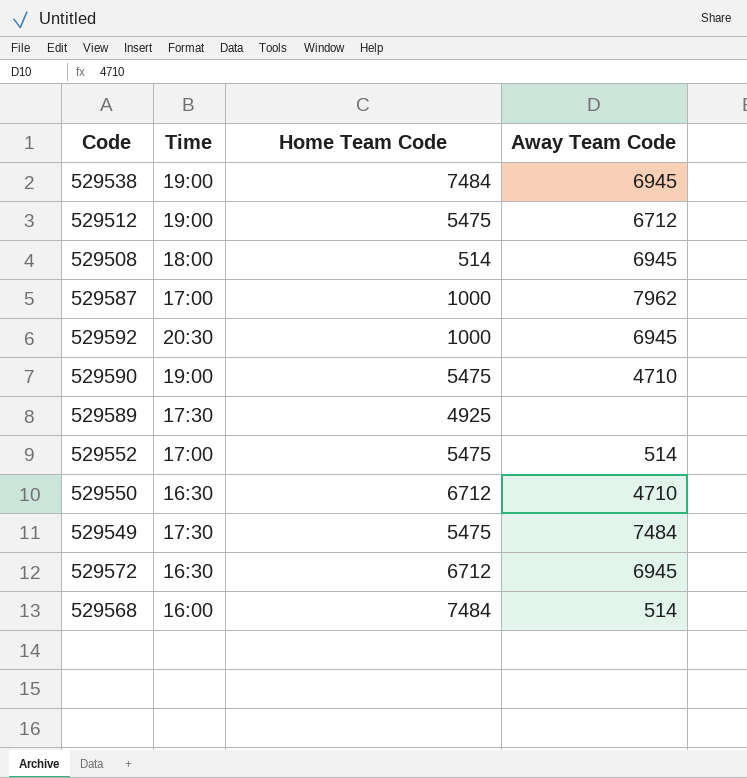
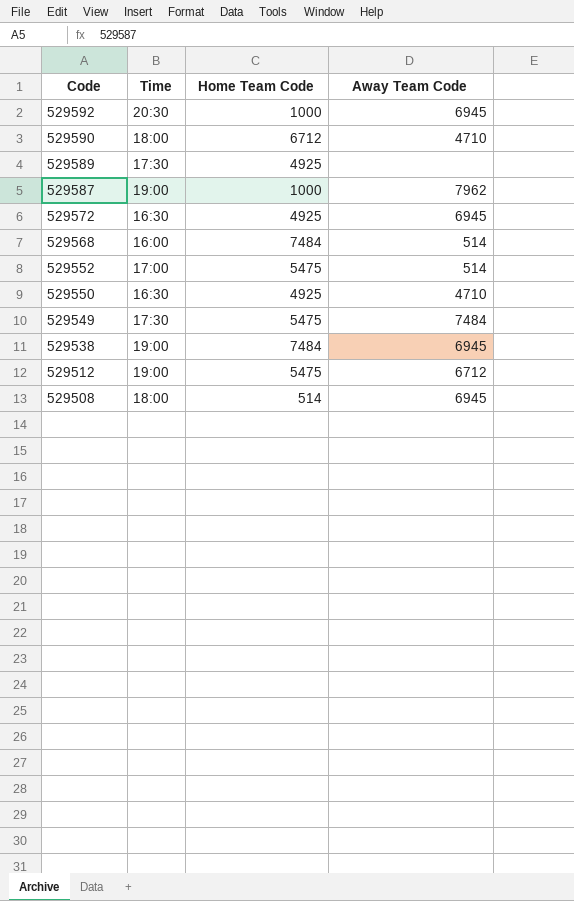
row order: none -> Code descending
529590 | Time: 19:00 -> 18:00
529590 | Home Team Code: 5475 -> 6712
529587 | Time: 17:00 -> 19:00
529572 | Home Team Code: 6712 -> 4925
529550 | Home Team Code: 6712 -> 4925

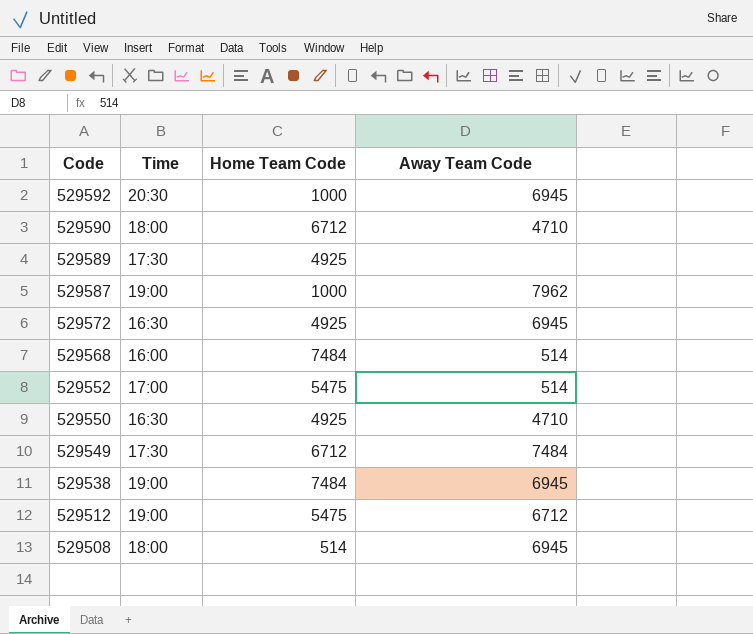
529549 | Home Team Code: 5475 -> 6712

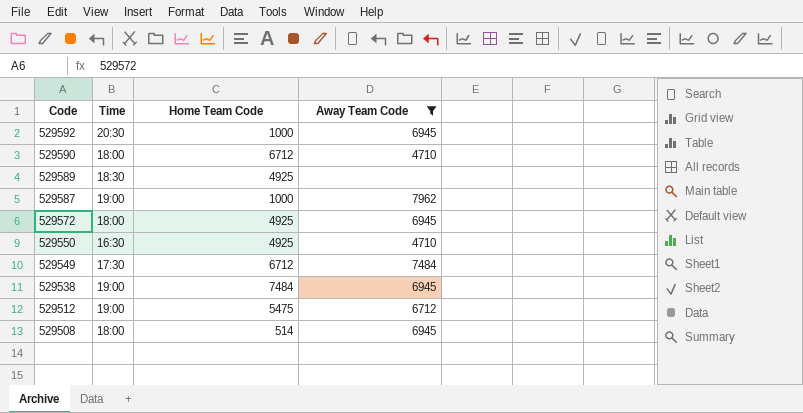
filter: none -> Away Team Code != 514
529589 | Time: 17:30 -> 18:30
529572 | Time: 16:30 -> 18:00

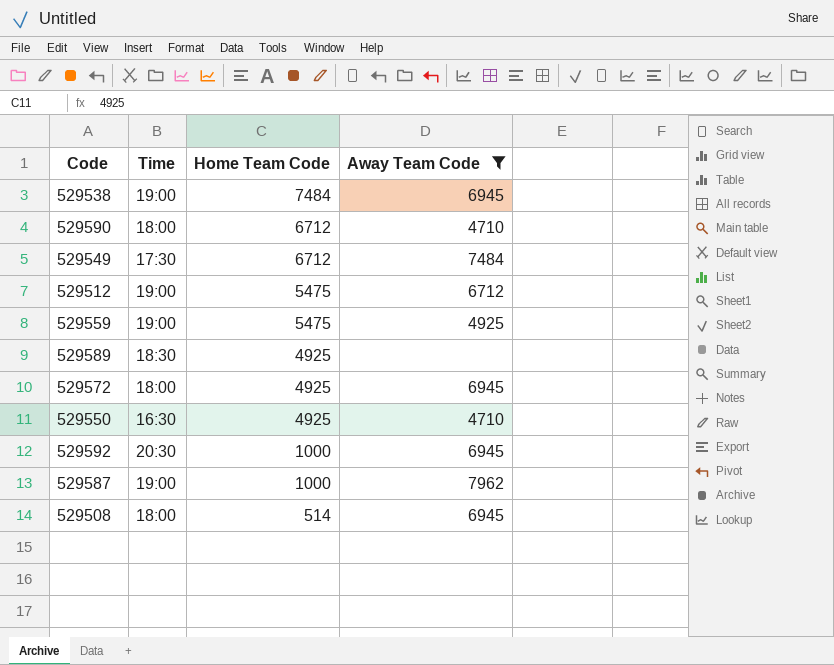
row order: Code descending -> Home Team Code descending
row 529559: none -> 19:00 | 5475 | 4925

